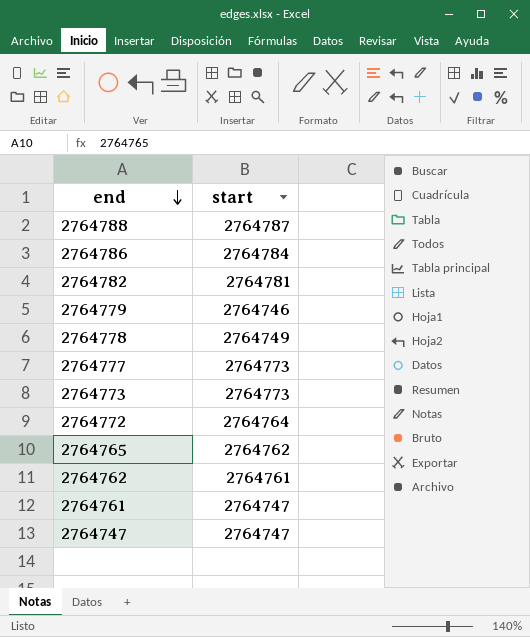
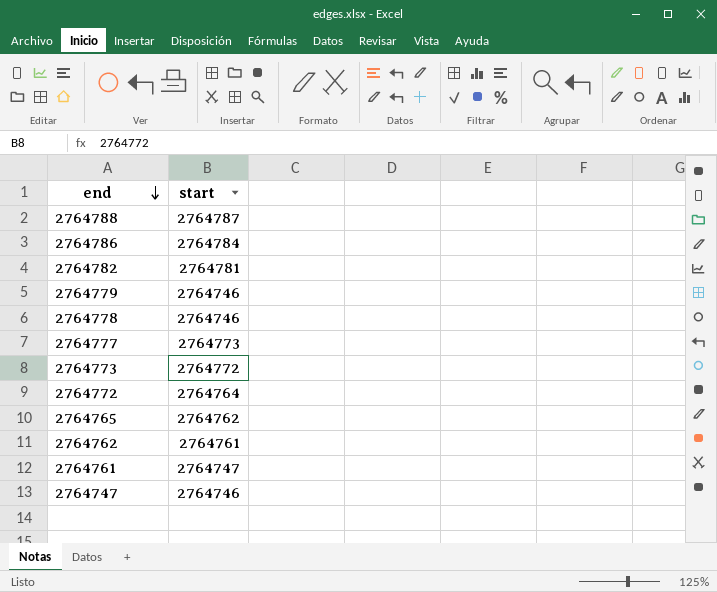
2764778 | start: 2764749 -> 2764746
2764773 | start: 2764773 -> 2764772
2764747 | start: 2764747 -> 2764746

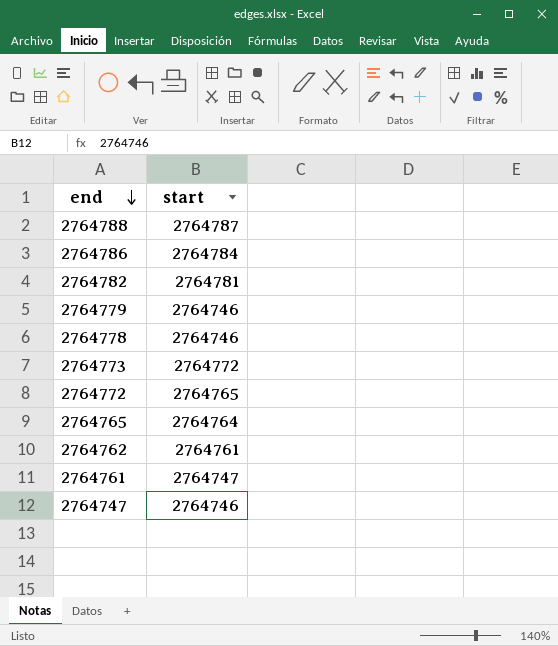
row 2764777: 2764773 -> none
2764772 | start: 2764764 -> 2764765
2764765 | start: 2764762 -> 2764764

